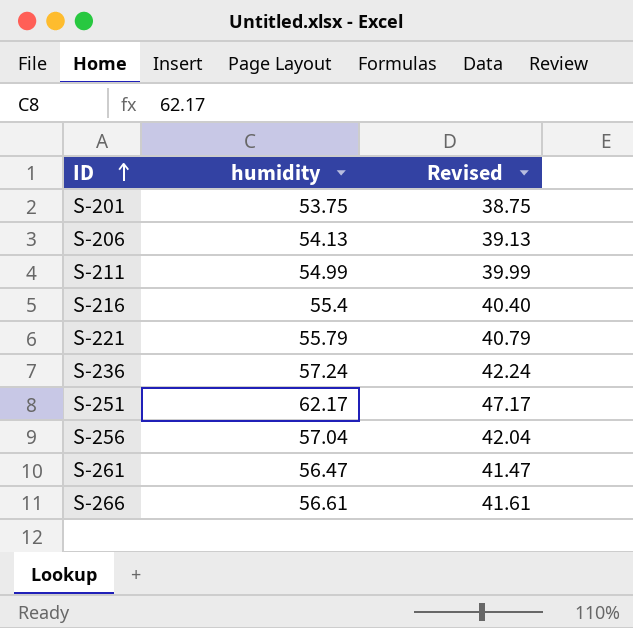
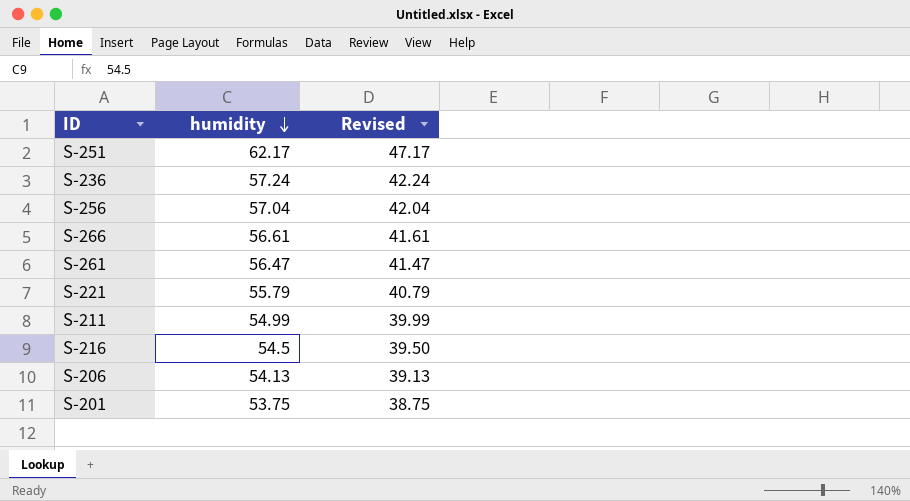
row order: ID ascending -> humidity descending
S-216 | humidity: 55.4 -> 54.5
S-216 | Revised: 40.40 -> 39.50

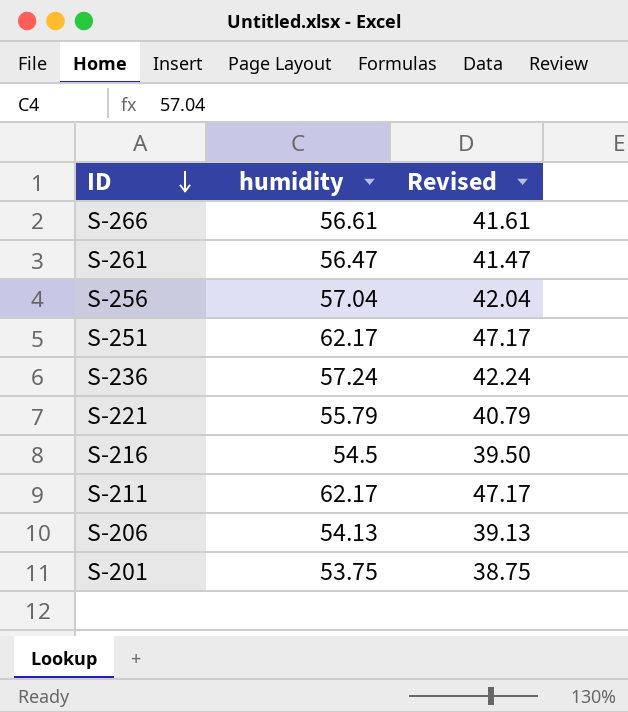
row order: humidity descending -> ID descending
S-211 | humidity: 54.99 -> 62.17
S-211 | Revised: 39.99 -> 47.17

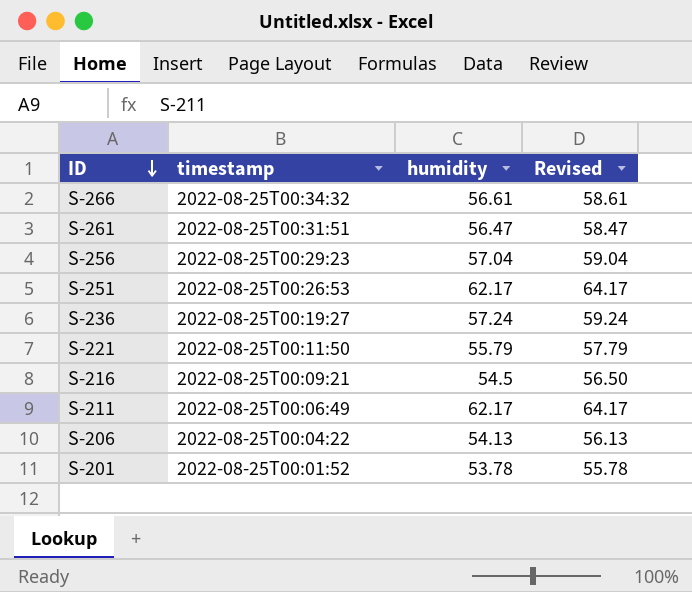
column timestamp | position: none -> 2
column Revised | formula: [humidity] - 15 -> [humidity] + 2
S-201 | humidity: 53.75 -> 53.78

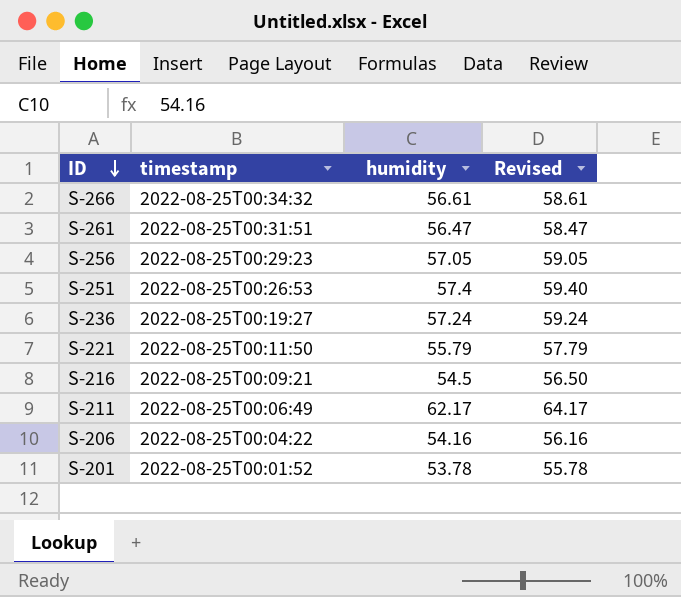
S-256 | humidity: 57.04 -> 57.05
S-256 | Revised: 59.04 -> 59.05
S-251 | humidity: 62.17 -> 57.4
S-251 | Revised: 64.17 -> 59.40
S-206 | humidity: 54.13 -> 54.16
S-206 | Revised: 56.13 -> 56.16

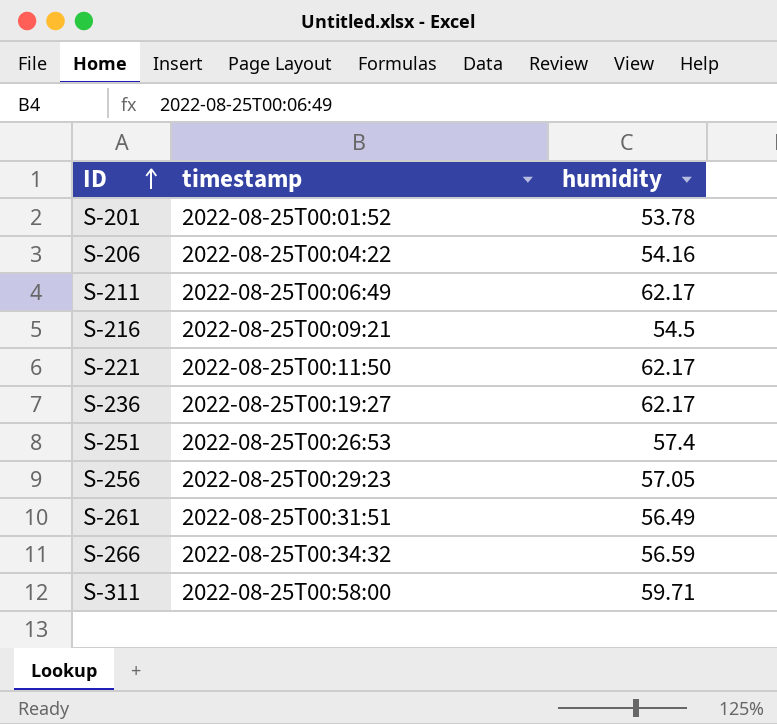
row order: ID descending -> ID ascending
column Revised | formula: [humidity] + 2 -> none
S-221 | humidity: 55.79 -> 62.17
S-236 | humidity: 57.24 -> 62.17
S-261 | humidity: 56.47 -> 56.49
S-266 | humidity: 56.61 -> 56.59
row S-311: none -> 2022-08-25T00:58:00 | 59.71

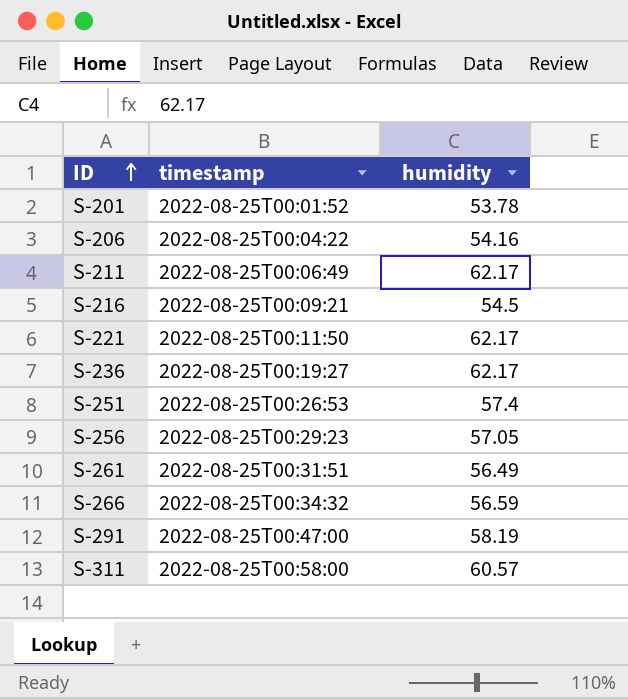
row S-291: none -> 2022-08-25T00:47:00 | 58.19
S-311 | humidity: 59.71 -> 60.57

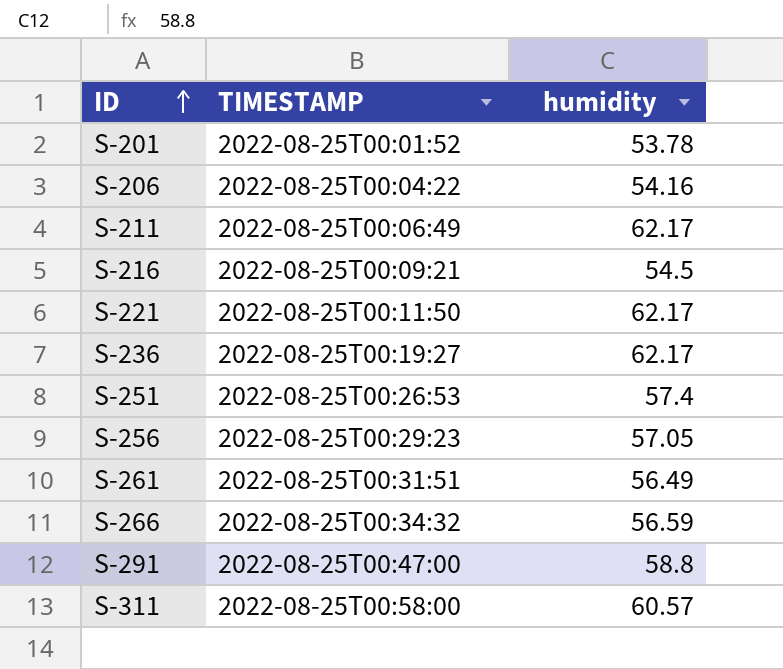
column name: timestamp -> TIMESTAMP
S-291 | humidity: 58.19 -> 58.8

